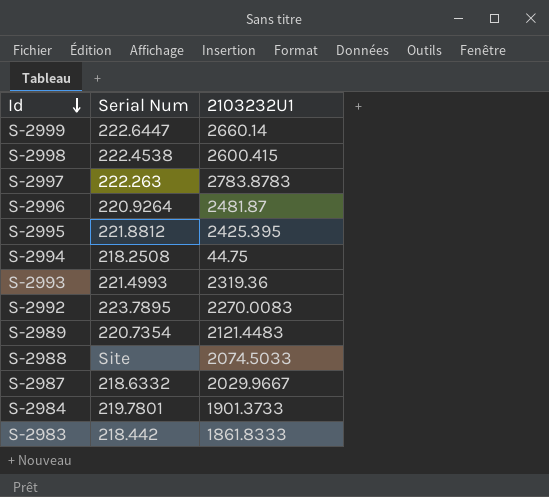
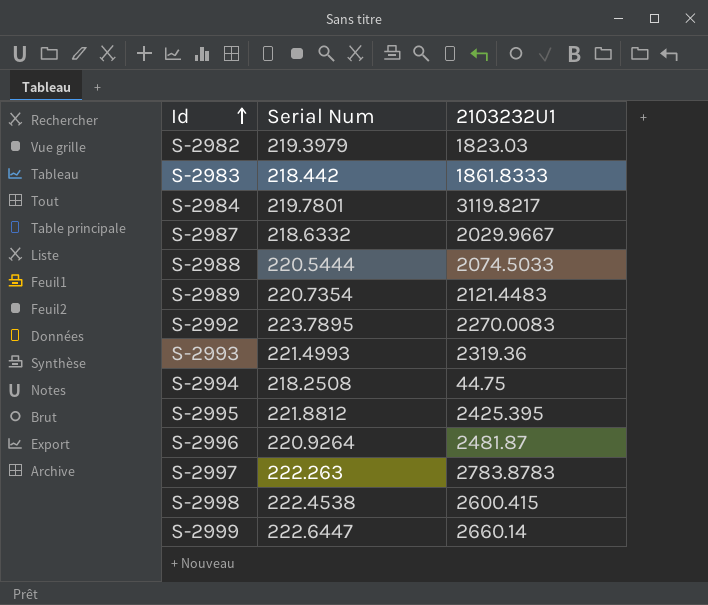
row order: Id descending -> Id ascending
row S-2982: none -> 219.3979 | 1823.03
S-2984 | 2103232U1: 1901.3733 -> 3119.8217
S-2988 | Serial Num: Site -> 220.5444

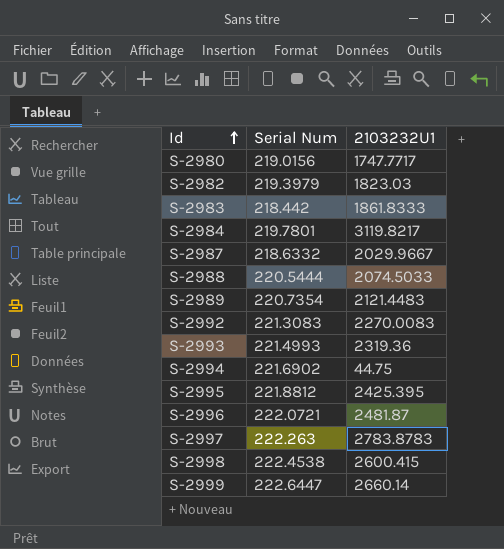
row S-2980: none -> 219.0156 | 1747.7717
S-2992 | Serial Num: 223.7895 -> 221.3083
S-2994 | Serial Num: 218.2508 -> 221.6902
S-2996 | Serial Num: 220.9264 -> 222.0721

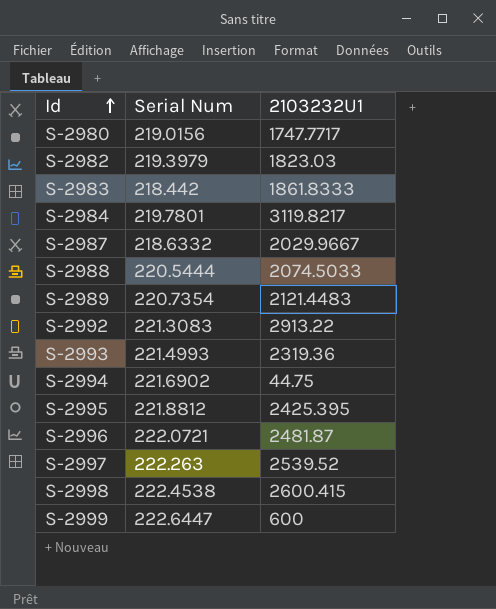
S-2992 | 2103232U1: 2270.0083 -> 2913.22
S-2997 | 2103232U1: 2783.8783 -> 2539.52
S-2999 | 2103232U1: 2660.14 -> 600

